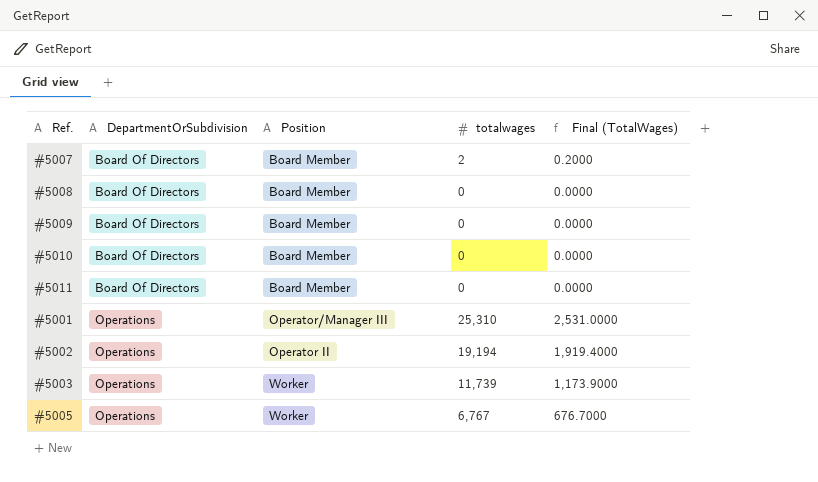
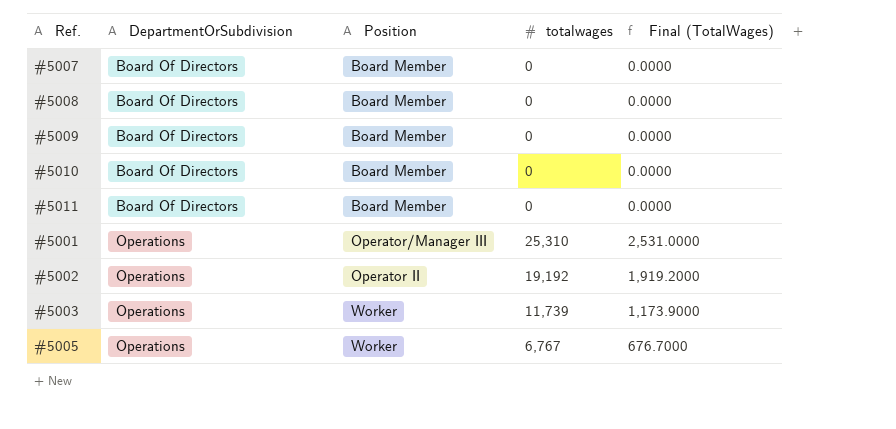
#5007 | totalwages: 2 -> 0
#5007 | Final (TotalWages): 0.2000 -> 0.0000
#5002 | totalwages: 19,194 -> 19,192
#5002 | Final (TotalWages): 1,919.4000 -> 1,919.2000

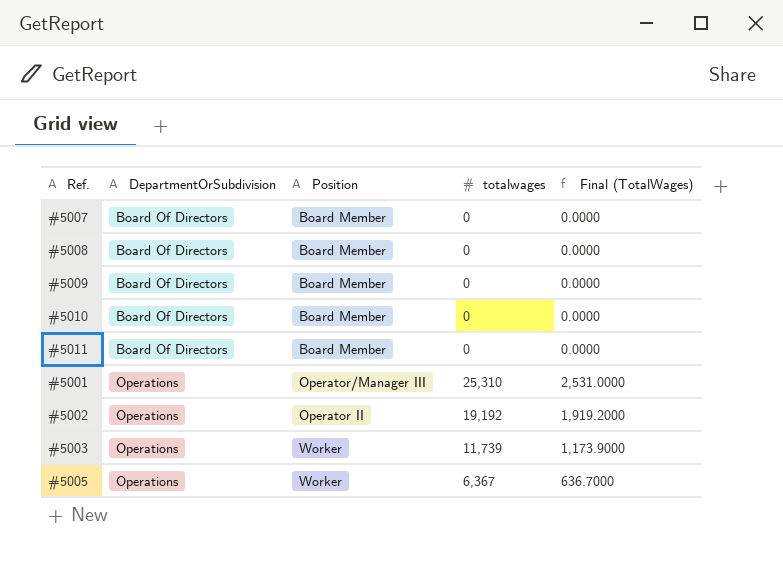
#5005 | totalwages: 6,767 -> 6,367
#5005 | Final (TotalWages): 676.7000 -> 636.7000

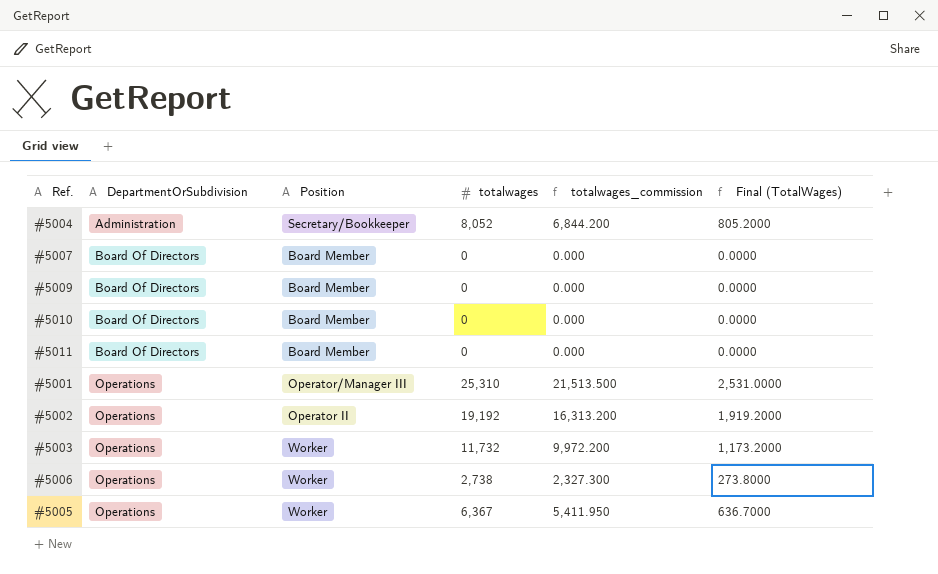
column totalwages_commission | formula: none -> [totalwages] * 0.85
row #5008: Board Of Directors | Board Member | 0 | 0.0000 -> none
row #5004: none -> Administration | Secretary/Bookkeeper | 8,052 | 6,844.200 | 805.2000
#5003 | totalwages: 11,739 -> 11,732
#5003 | Final (TotalWages): 1,173.9000 -> 1,173.2000
row #5006: none -> Operations | Worker | 2,738 | 2,327.300 | 273.8000

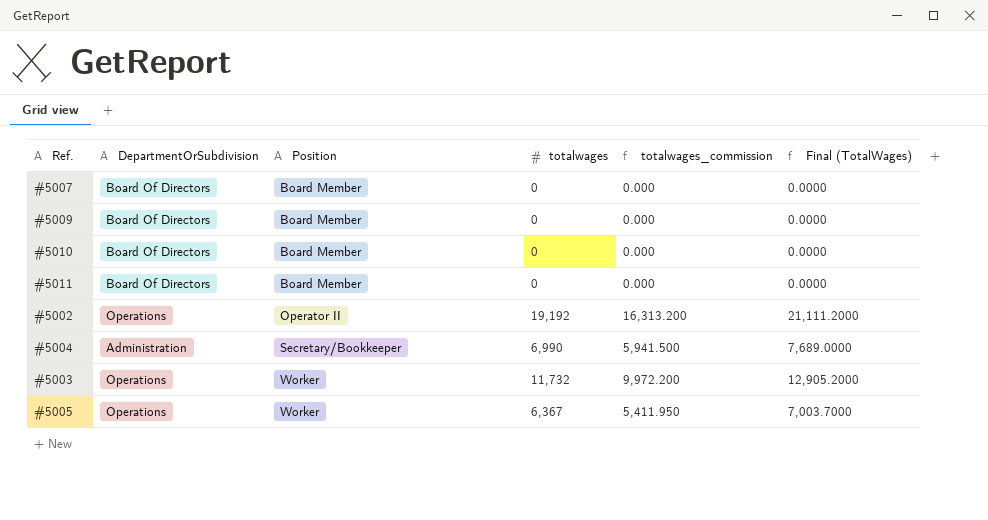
row order: DepartmentOrSubdivision ascending -> Position ascending
column Final (TotalWages) | formula: [totalwages] * 0.1 -> [totalwages] * 1.1
row #5001: Operations | Operator/Manager III | 25,310 | 21,513.500 | 2,531.0000 -> none
row #5006: Operations | Worker | 2,738 | 2,327.300 | 273.8000 -> none
#5004 | totalwages: 8,052 -> 6,990
#5004 | totalwages_commission: 6,844.200 -> 5,941.500

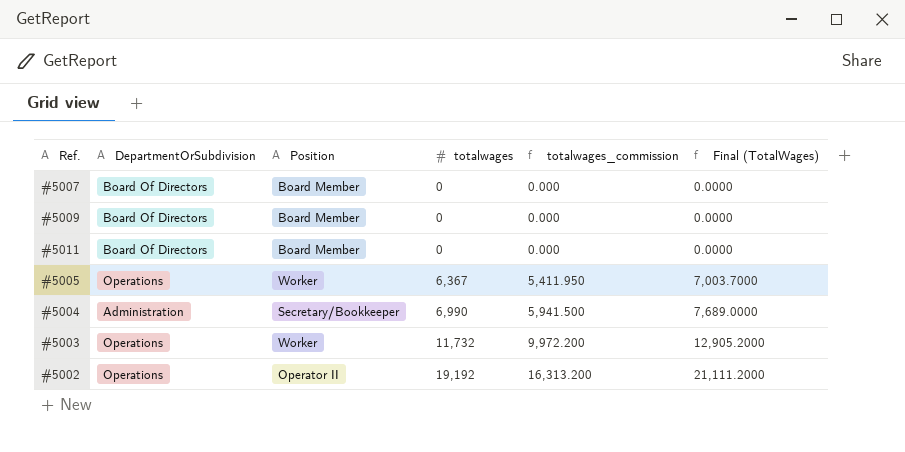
row order: Position ascending -> totalwages ascending
row #5010: Board Of Directors | Board Member | 0 | 0.000 | 0.0000 -> none

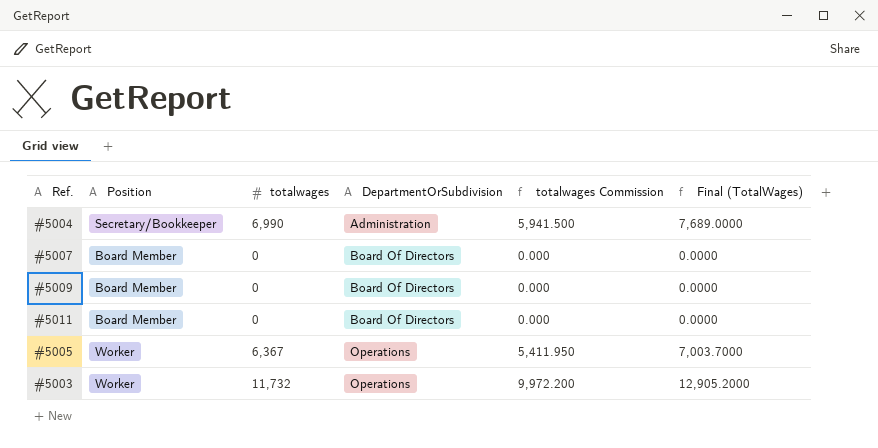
row order: totalwages ascending -> DepartmentOrSubdivision ascending
column DepartmentOrSubdivision | position: 2 -> 4
column name: totalwages_commission -> totalwages Commission
row #5002: Operations | Operator II | 19,192 | 16,313.200 | 21,111.2000 -> none

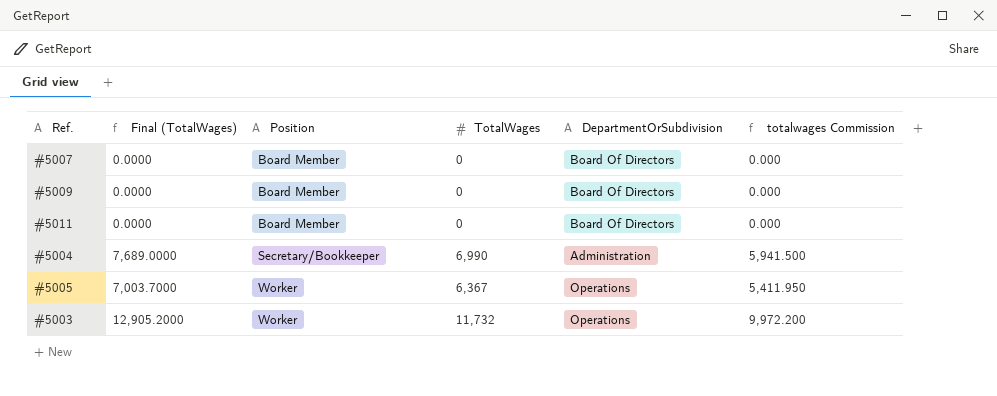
row order: DepartmentOrSubdivision ascending -> Position ascending
column Final (TotalWages) | position: 6 -> 2
column name: totalwages -> TotalWages

